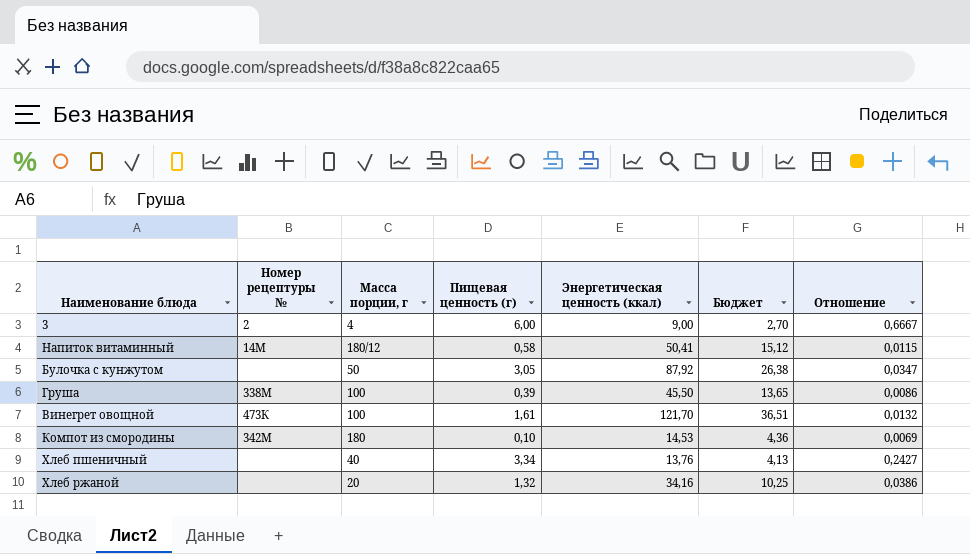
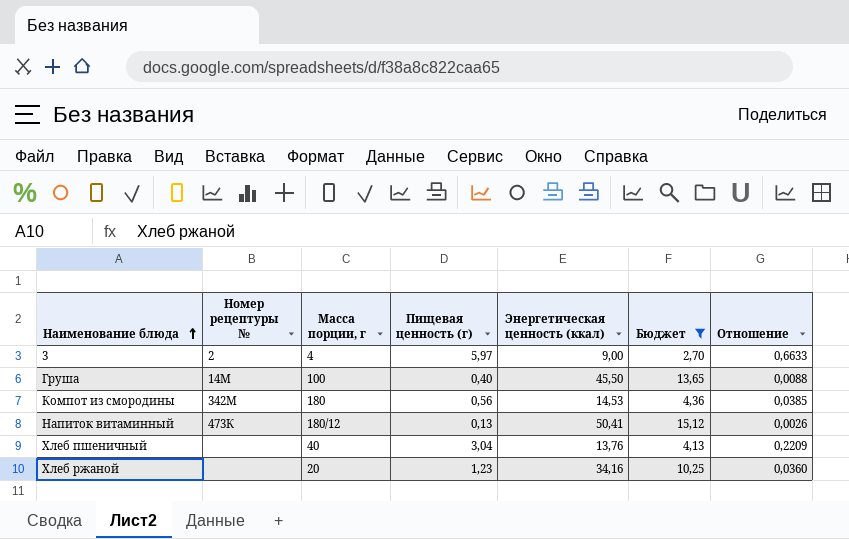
filter: none -> Бюджет <= 15,12
row order: none -> Наименование блюда ascending
3 | Пищевая ценность (г): 6,00 -> 5,97
3 | Отношение: 0,6667 -> 0,6633
Груша | Номер рецептуры №: 338М -> 14М
Груша | Пищевая ценность (г): 0,39 -> 0,40
Груша | Отношение: 0,0086 -> 0,0088
Компот из смородины | Пищевая ценность (г): 0,10 -> 0,56
Компот из смородины | Отношение: 0,0069 -> 0,0385
Напиток витаминный | Номер рецептуры №: 14М -> 473К
Напиток витаминный | Пищевая ценность (г): 0,58 -> 0,13
Напиток витаминный | Отношение: 0,0115 -> 0,0026
Хлеб пшеничный | Пищевая ценность (г): 3,34 -> 3,04
Хлеб пшеничный | Отношение: 0,2427 -> 0,2209
Хлеб ржаной | Пищевая ценность (г): 1,32 -> 1,23
Хлеб ржаной | Отношение: 0,0386 -> 0,0360

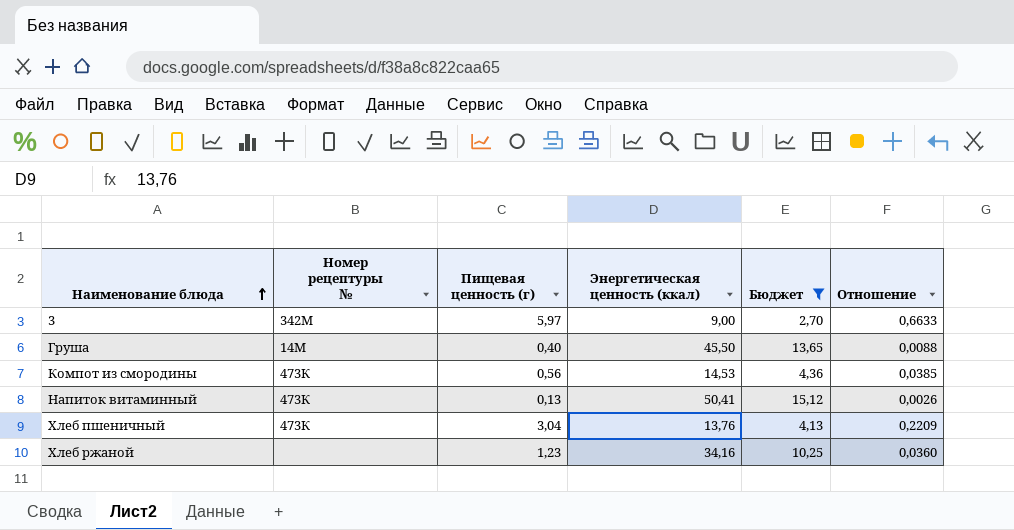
column Масса порции, г | position: 3 -> none
3 | Номер рецептуры №: 2 -> 342М
Компот из смородины | Номер рецептуры №: 342М -> 473К
Хлеб пшеничный | Номер рецептуры №: none -> 473К

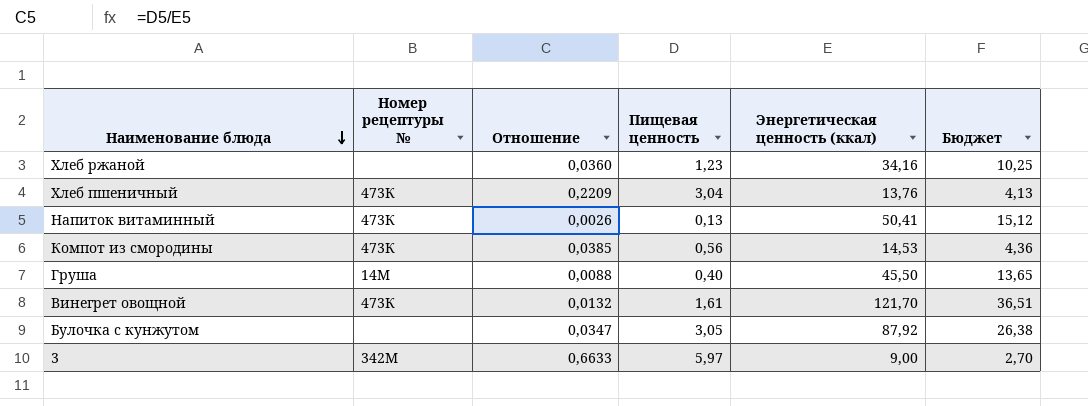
filter: Бюджет <= 15,12 -> none
row order: Наименование блюда ascending -> Наименование блюда descending
column Отношение | position: 6 -> 3
column name: Пищевая ценность (г) -> Пищевая ценность

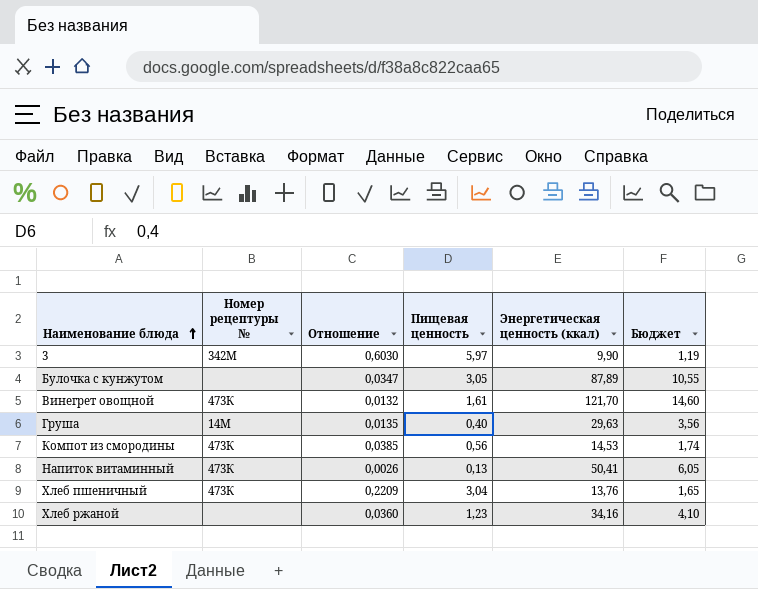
row order: Наименование блюда descending -> Наименование блюда ascending
column Бюджет | formula: [Энергетическая ценность (ккал)] * 0,3 -> [Энергетическая ценность (ккал)] * 0,12
3 | Отношение: 0,6633 -> 0,6030
3 | Энергетическая ценность (ккал): 9,00 -> 9,90
Булочка с кунжутом | Энергетическая ценность (ккал): 87,92 -> 87,89
Груша | Отношение: 0,0088 -> 0,0135
Груша | Энергетическая ценность (ккал): 45,50 -> 29,63

